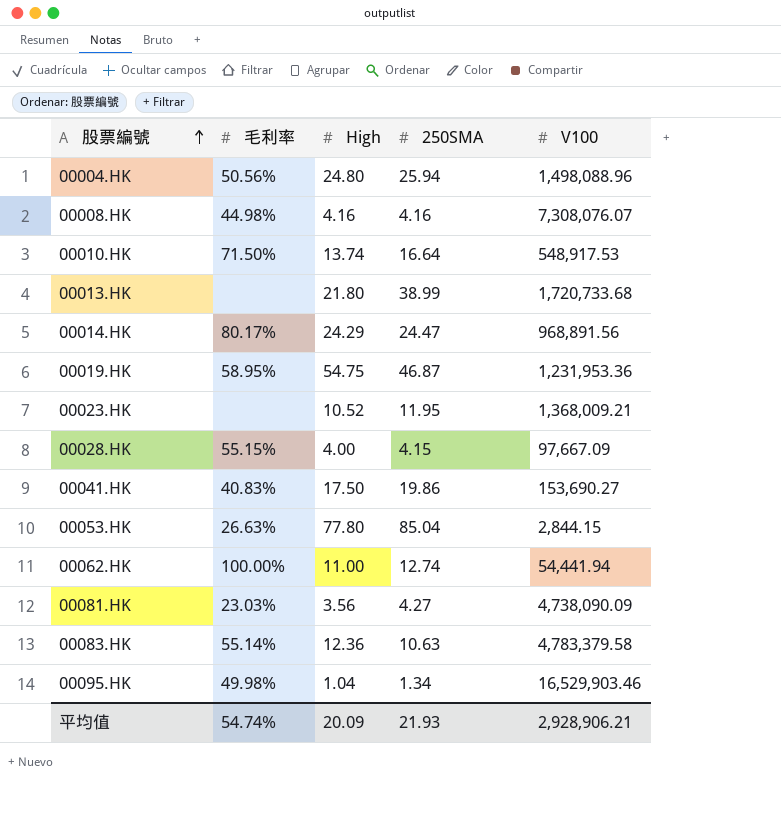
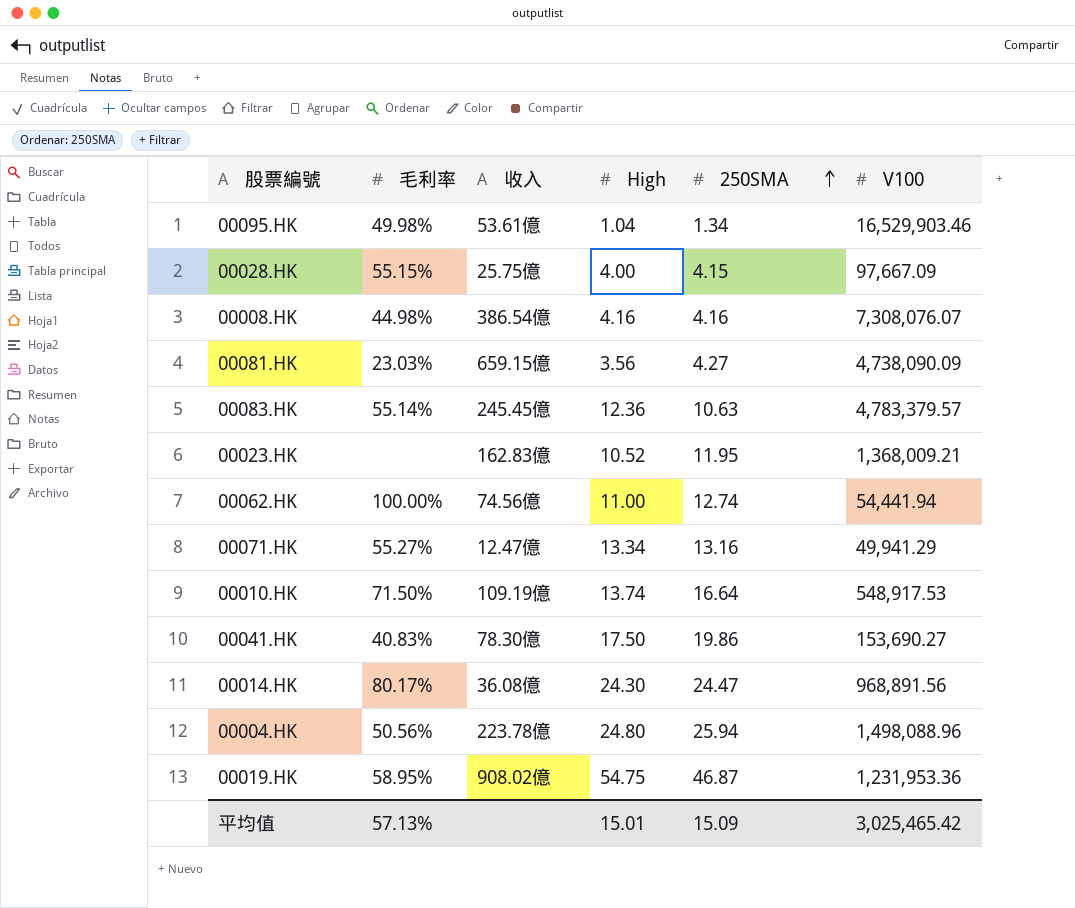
row order: 股票編號 ascending -> 250SMA ascending
column 收入 | position: none -> 3
row 00013.HK: none | 21.80 | 38.99 | 1,720,733.68 -> none
row 00053.HK: 26.63% | 77.80 | 85.04 | 2,844.15 -> none
00083.HK | V100: 4,783,379.58 -> 4,783,379.57
row 00071.HK: none -> 55.27% | 12.47億 | 13.34 | 13.16 | 49,941.29
00014.HK | High: 24.29 -> 24.30
平均值 | 毛利率: 54.74% -> 57.13%
平均值 | High: 20.09 -> 15.01
平均值 | 250SMA: 21.93 -> 15.09
平均值 | V100: 2,928,906.21 -> 3,025,465.42

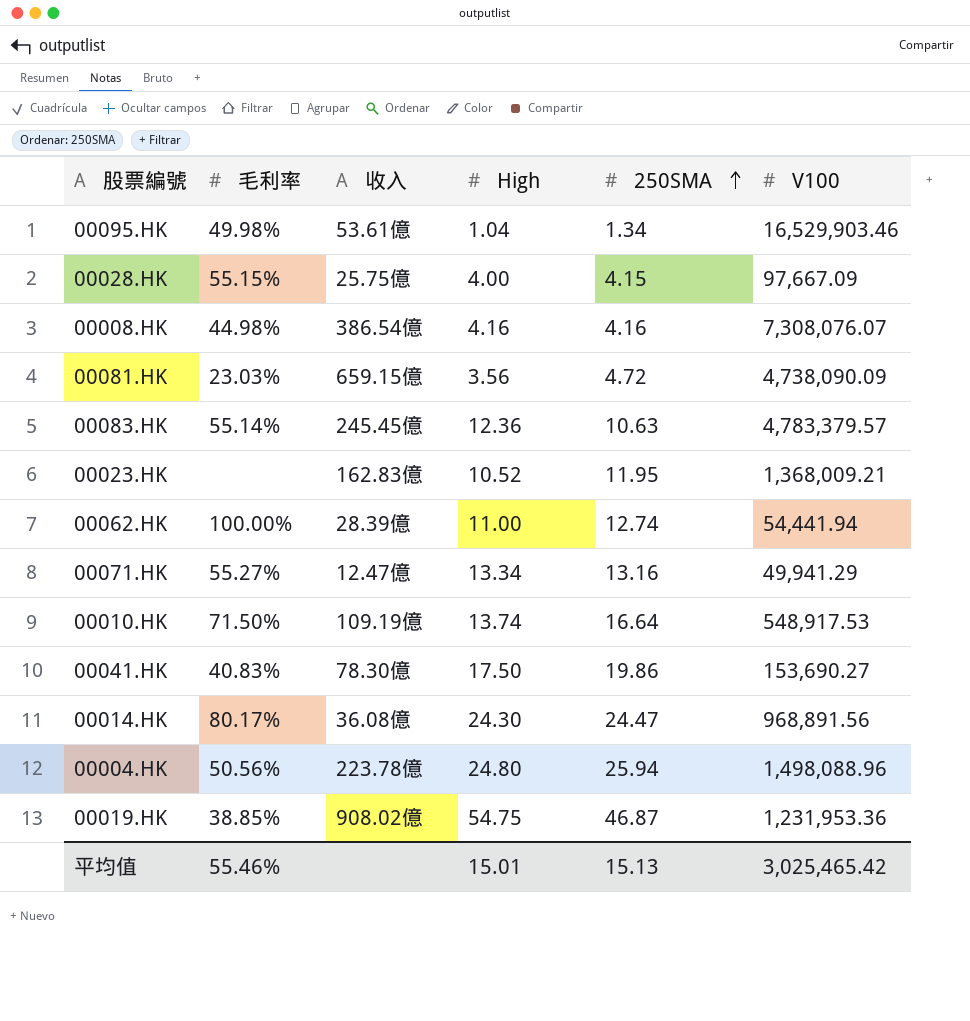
00081.HK | 250SMA: 4.27 -> 4.72
00062.HK | 收入: 74.56億 -> 28.39億
00019.HK | 毛利率: 58.95% -> 38.85%
平均值 | 毛利率: 57.13% -> 55.46%
平均值 | 250SMA: 15.09 -> 15.13

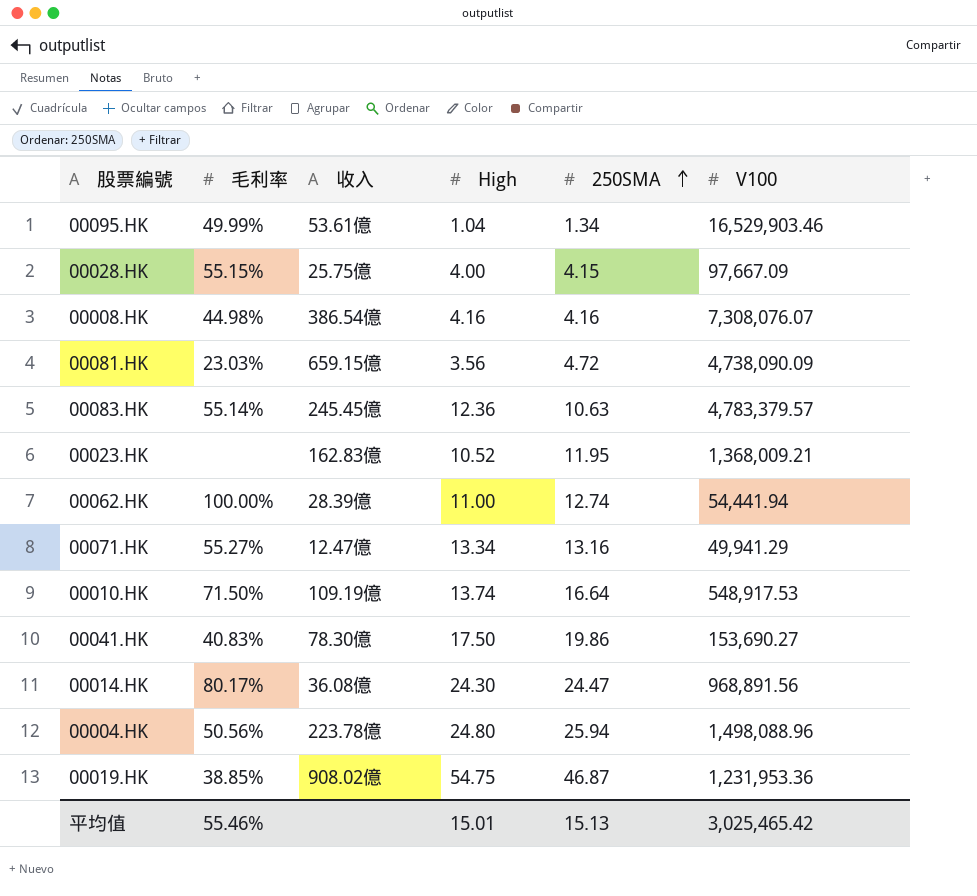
00095.HK | 毛利率: 49.98% -> 49.99%

